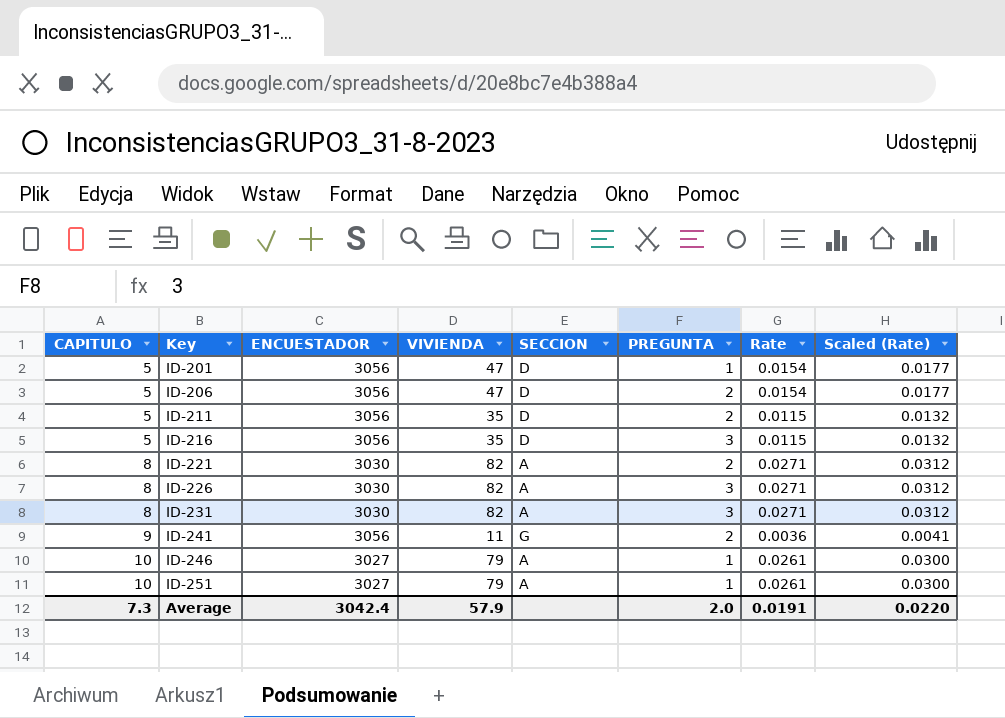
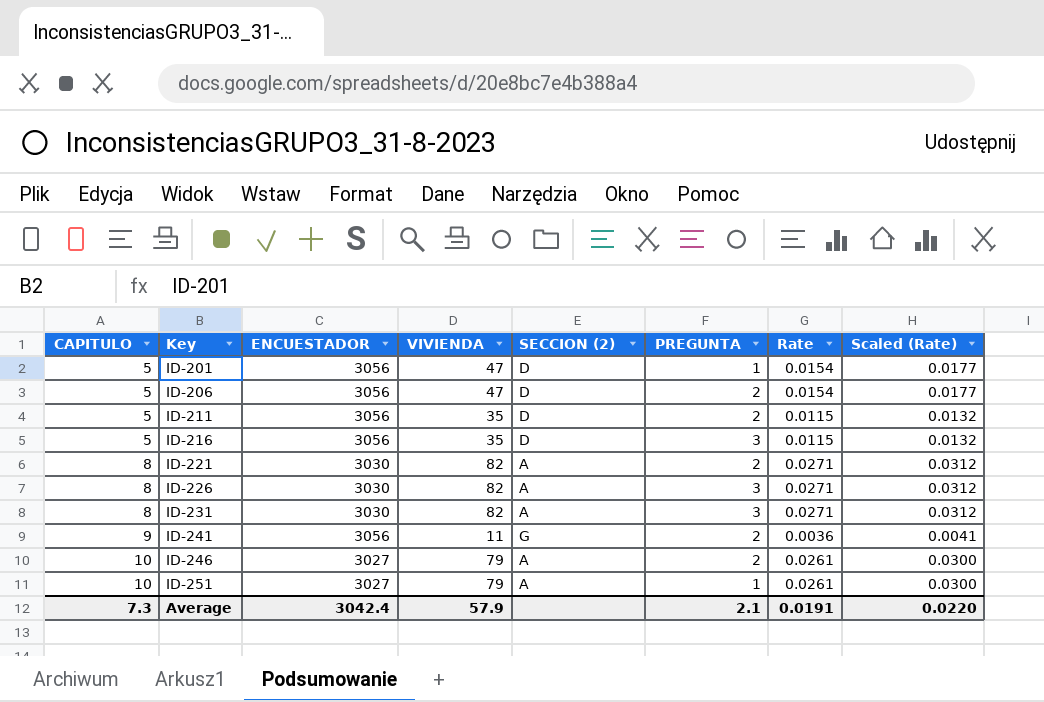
column name: SECCION -> SECCION (2)
ID-246 | PREGUNTA: 1 -> 2
Average | PREGUNTA: 2.0 -> 2.1

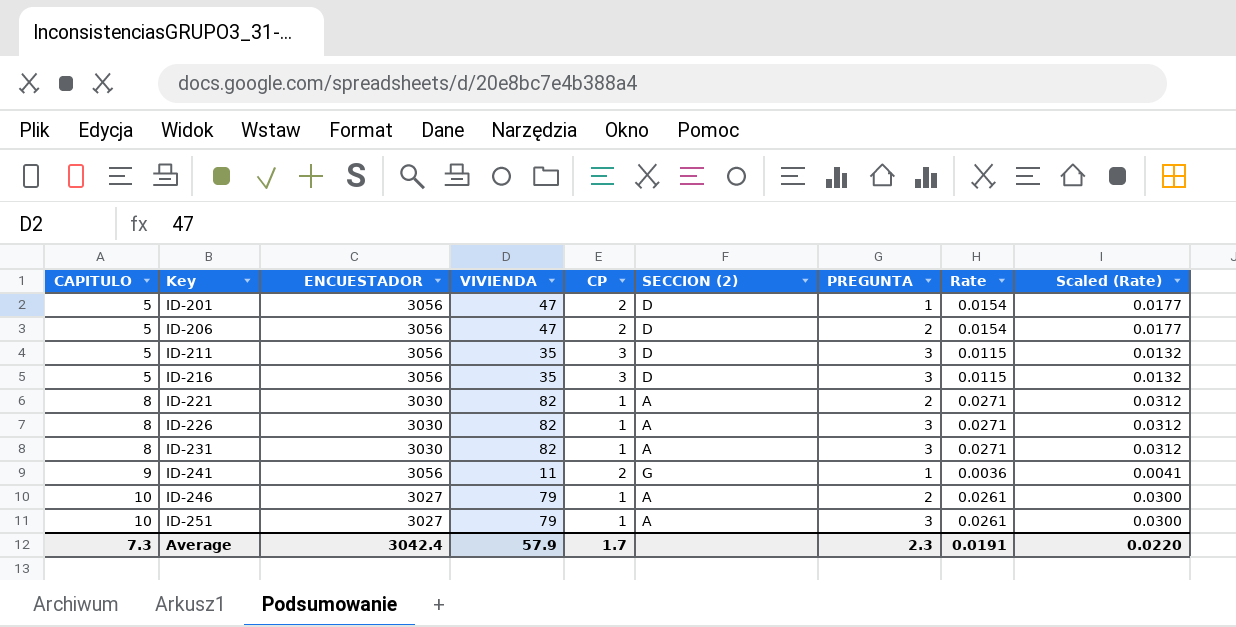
column CP | position: none -> 5
ID-211 | PREGUNTA: 2 -> 3
ID-241 | PREGUNTA: 2 -> 1
ID-251 | PREGUNTA: 1 -> 3
Average | PREGUNTA: 2.1 -> 2.3

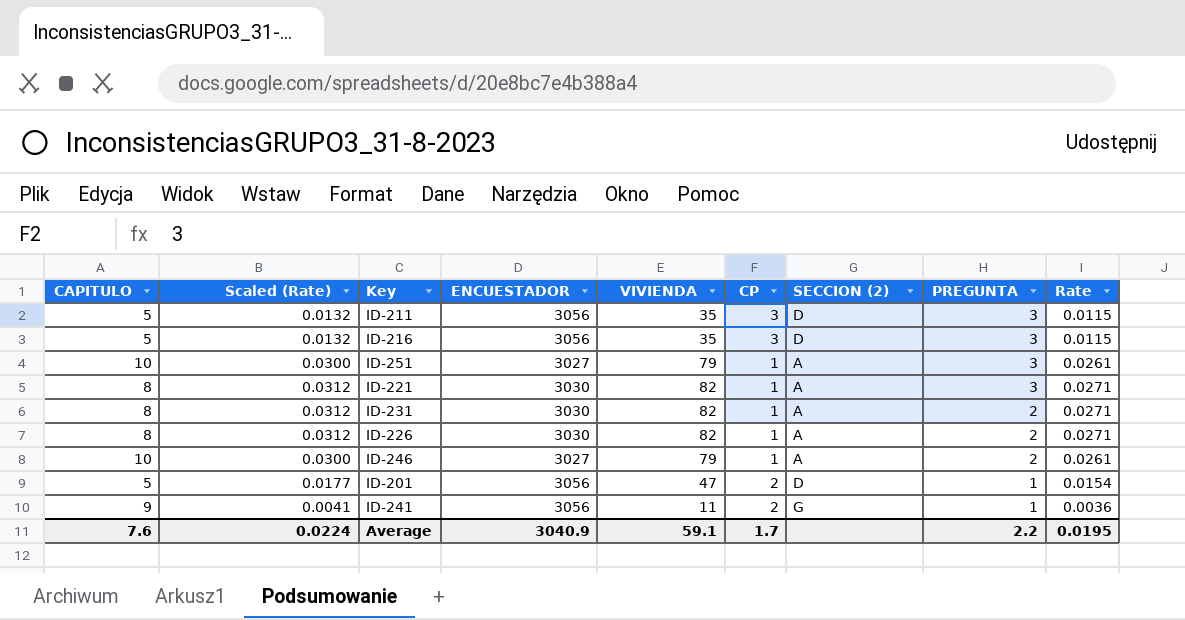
row order: CAPITULO ascending -> PREGUNTA descending
column Scaled (Rate) | position: 9 -> 2
row ID-206: 5 | 3056 | 47 | 2 | D | 2 | 0.0154 | 0.0177 -> none
ID-221 | PREGUNTA: 2 -> 3
ID-231 | PREGUNTA: 3 -> 2
ID-226 | PREGUNTA: 3 -> 2
Average | CAPITULO: 7.3 -> 7.6
Average | Scaled (Rate): 0.0220 -> 0.0224
Average | ENCUESTADOR: 3042.4 -> 3040.9
Average | VIVIENDA: 57.9 -> 59.1
Average | PREGUNTA: 2.3 -> 2.2
Average | Rate: 0.0191 -> 0.0195

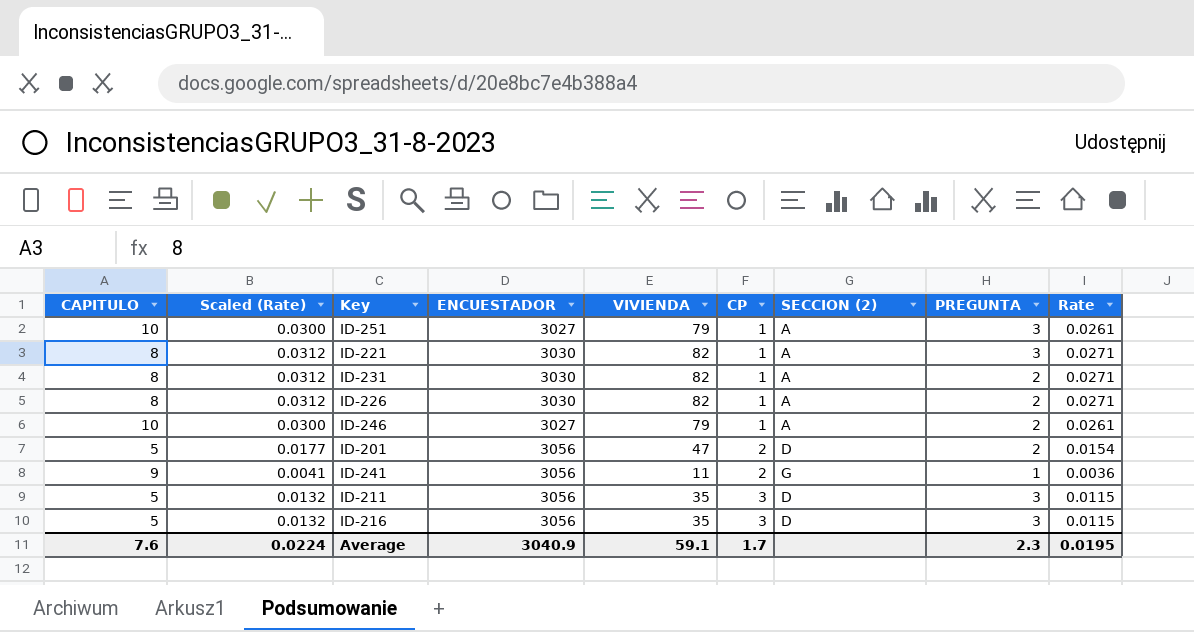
row order: PREGUNTA descending -> CP ascending
ID-201 | PREGUNTA: 1 -> 2
Average | PREGUNTA: 2.2 -> 2.3

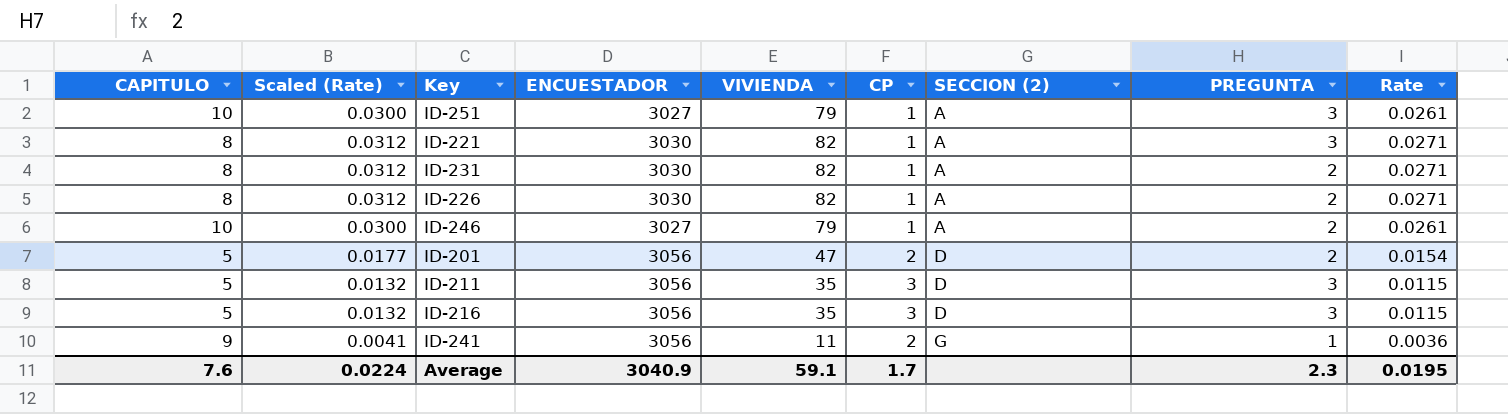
row order: CP ascending -> SECCION (2) ascending

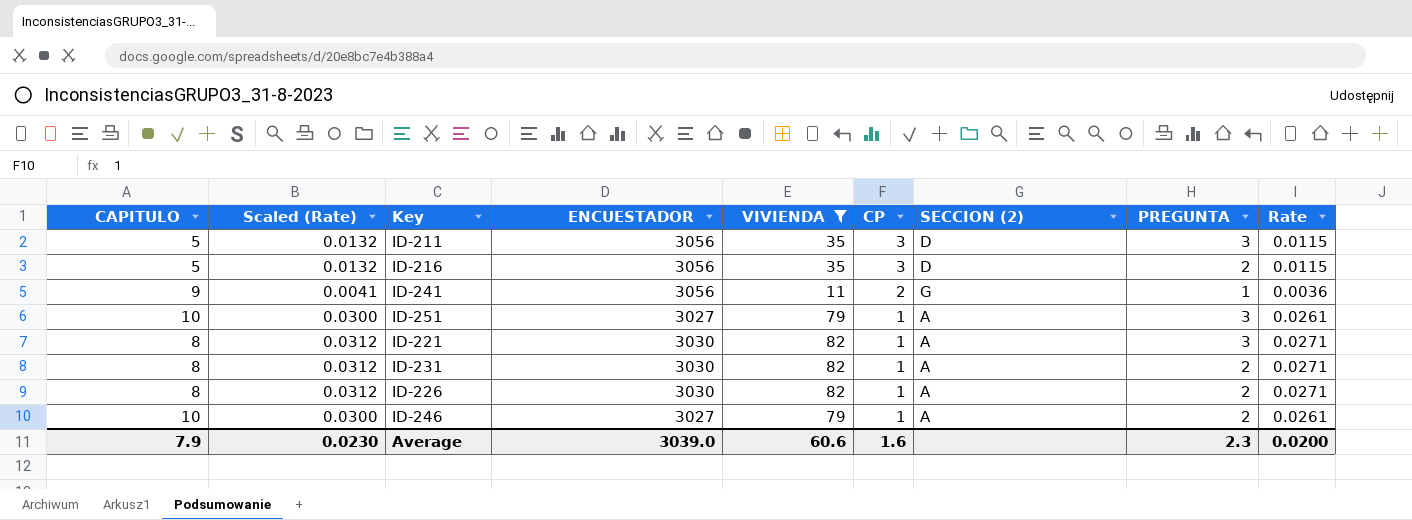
filter: none -> VIVIENDA != 47
row order: SECCION (2) ascending -> CP descending
ID-216 | PREGUNTA: 3 -> 2
Average | CAPITULO: 7.6 -> 7.9
Average | Scaled (Rate): 0.0224 -> 0.0230
Average | ENCUESTADOR: 3040.9 -> 3039.0
Average | VIVIENDA: 59.1 -> 60.6
Average | CP: 1.7 -> 1.6
Average | Rate: 0.0195 -> 0.0200

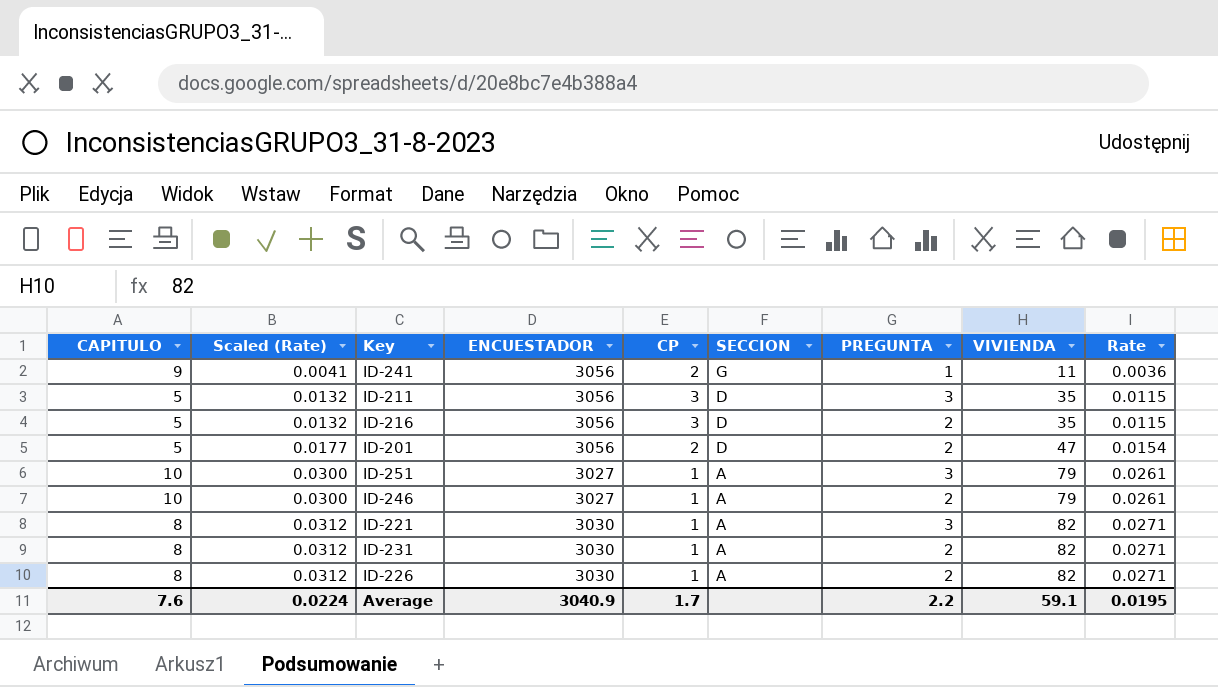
filter: VIVIENDA != 47 -> none
row order: CP descending -> Scaled (Rate) ascending
column name: SECCION (2) -> SECCION
column VIVIENDA | position: 5 -> 8
Average | CAPITULO: 7.9 -> 7.6
Average | Scaled (Rate): 0.0230 -> 0.0224
Average | ENCUESTADOR: 3039.0 -> 3040.9
Average | CP: 1.6 -> 1.7
Average | PREGUNTA: 2.3 -> 2.2
Average | VIVIENDA: 60.6 -> 59.1
Average | Rate: 0.0200 -> 0.0195

